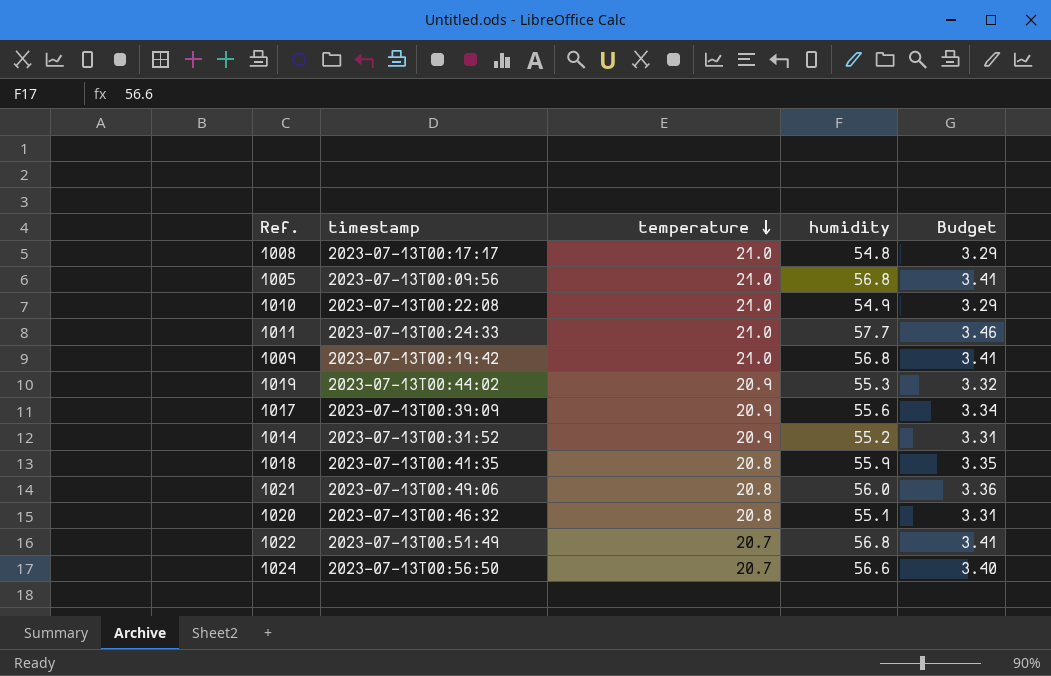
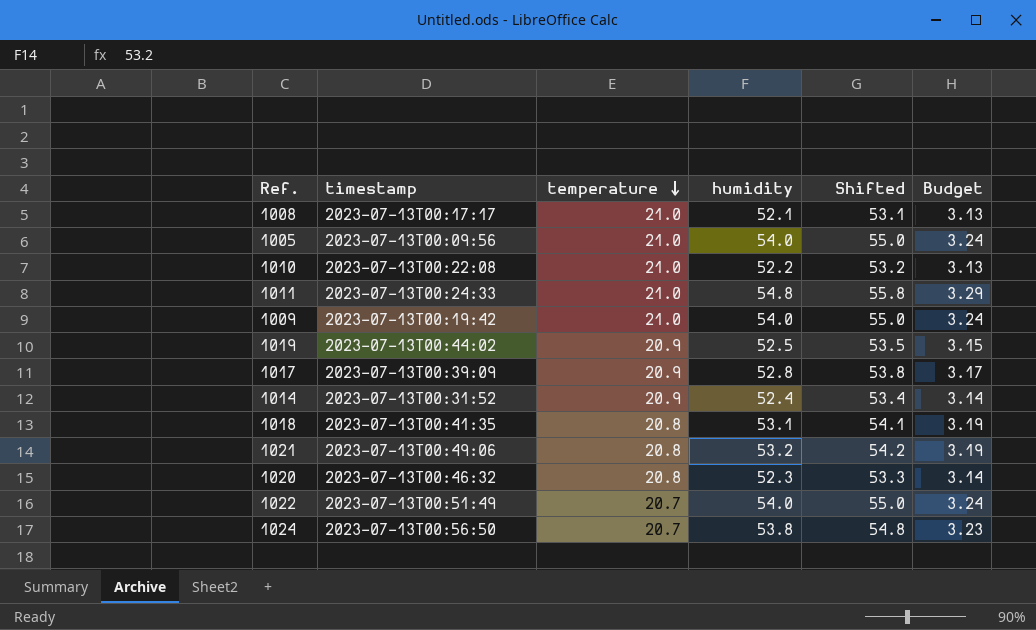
column Shifted | formula: none -> [humidity] + 1
1008 | humidity: 54.8 -> 52.1
1008 | Budget: 3.29 -> 3.13
1005 | humidity: 56.8 -> 54.0
1005 | Budget: 3.41 -> 3.24
1010 | humidity: 54.9 -> 52.2
1010 | Budget: 3.29 -> 3.13
1011 | humidity: 57.7 -> 54.8
1011 | Budget: 3.46 -> 3.29
1009 | humidity: 56.8 -> 54.0
1009 | Budget: 3.41 -> 3.24
1019 | humidity: 55.3 -> 52.5
1019 | Budget: 3.32 -> 3.15
1017 | humidity: 55.6 -> 52.8
1017 | Budget: 3.34 -> 3.17
1014 | humidity: 55.2 -> 52.4
1014 | Budget: 3.31 -> 3.14
1018 | humidity: 55.9 -> 53.1
1018 | Budget: 3.35 -> 3.19
1021 | humidity: 56.0 -> 53.2
1021 | Budget: 3.36 -> 3.19
1020 | humidity: 55.1 -> 52.3
1020 | Budget: 3.31 -> 3.14
1022 | humidity: 56.8 -> 54.0
1022 | Budget: 3.41 -> 3.24
1024 | humidity: 56.6 -> 53.8
1024 | Budget: 3.40 -> 3.23

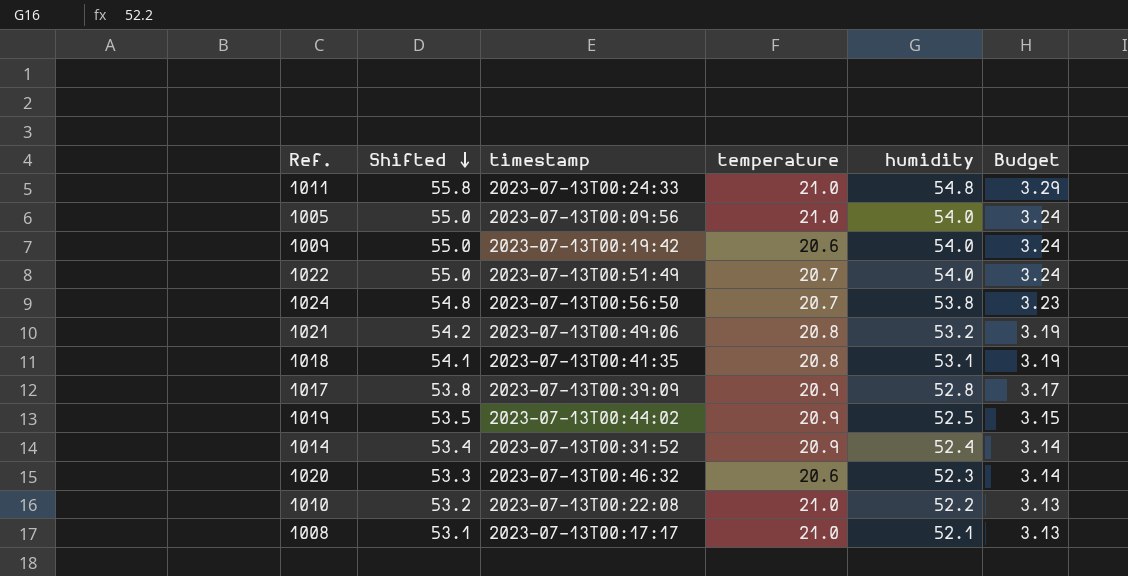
row order: temperature descending -> Shifted descending
column Shifted | position: 5 -> 2
1009 | temperature: 21.0 -> 20.6
1020 | temperature: 20.8 -> 20.6

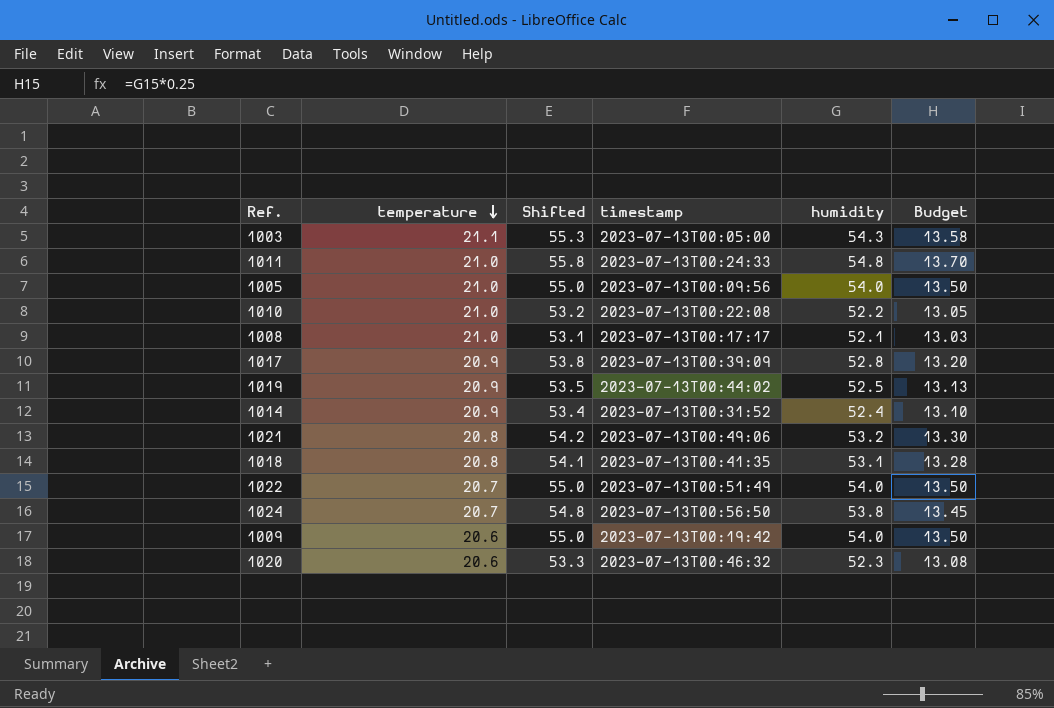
row order: Shifted descending -> temperature descending
column temperature | position: 4 -> 2
column Budget | formula: [humidity] * 0.06 -> [humidity] * 0.25
row 1003: none -> 21.1 | 55.3 | 2023-07-13T00:05:00 | 54.3 | 13.58

